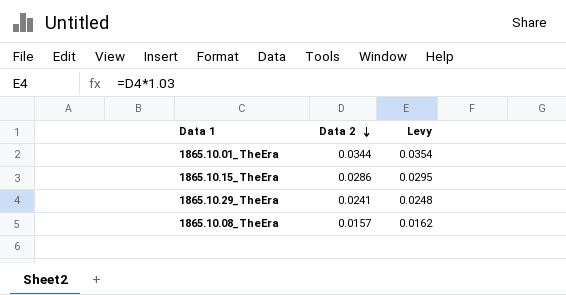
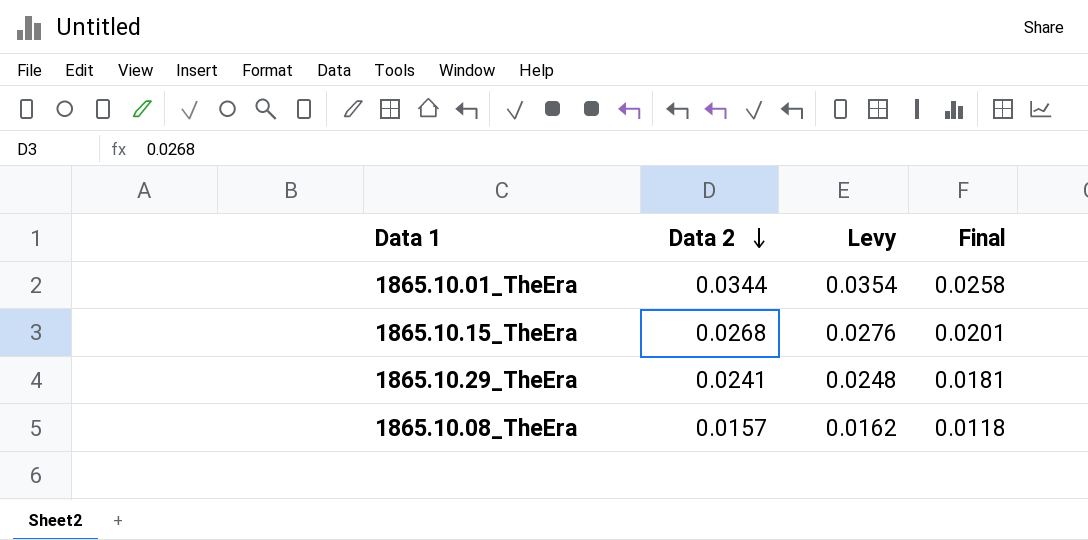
column Final | formula: none -> [Data 2] * 0.75
1865.10.15_TheEra | Data 2: 0.0286 -> 0.0268
1865.10.15_TheEra | Levy: 0.0295 -> 0.0276

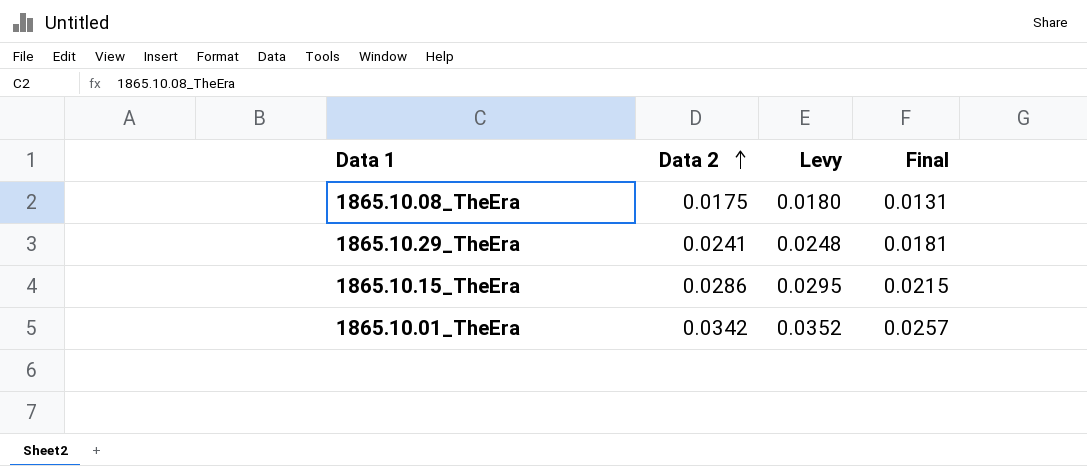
row order: Data 2 descending -> Data 2 ascending
1865.10.08_TheEra | Data 2: 0.0157 -> 0.0175
1865.10.08_TheEra | Levy: 0.0162 -> 0.0180
1865.10.08_TheEra | Final: 0.0118 -> 0.0131
1865.10.15_TheEra | Data 2: 0.0268 -> 0.0286
1865.10.15_TheEra | Levy: 0.0276 -> 0.0295
1865.10.15_TheEra | Final: 0.0201 -> 0.0215
1865.10.01_TheEra | Data 2: 0.0344 -> 0.0342
1865.10.01_TheEra | Levy: 0.0354 -> 0.0352
1865.10.01_TheEra | Final: 0.0258 -> 0.0257

